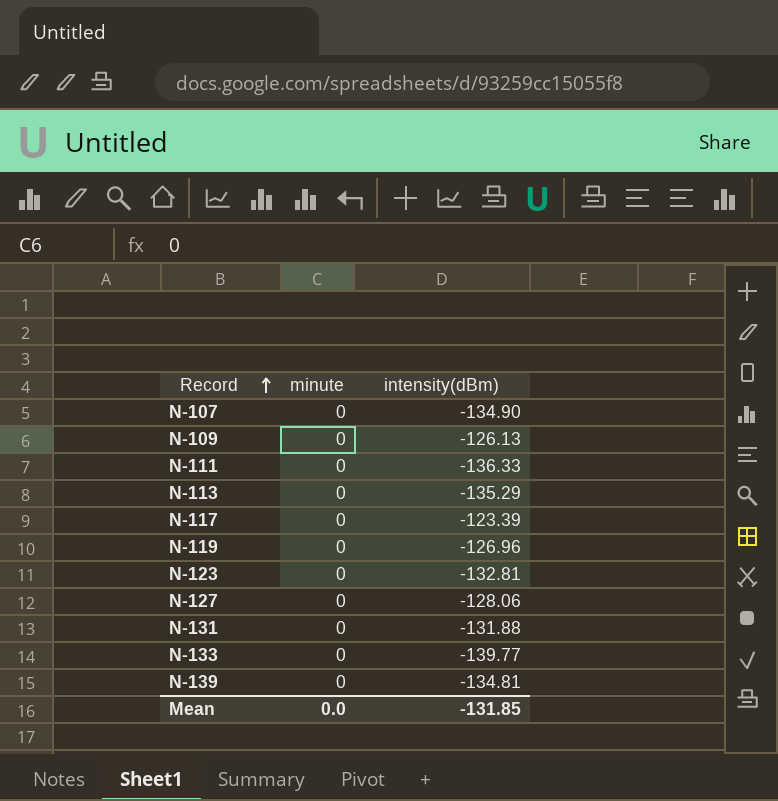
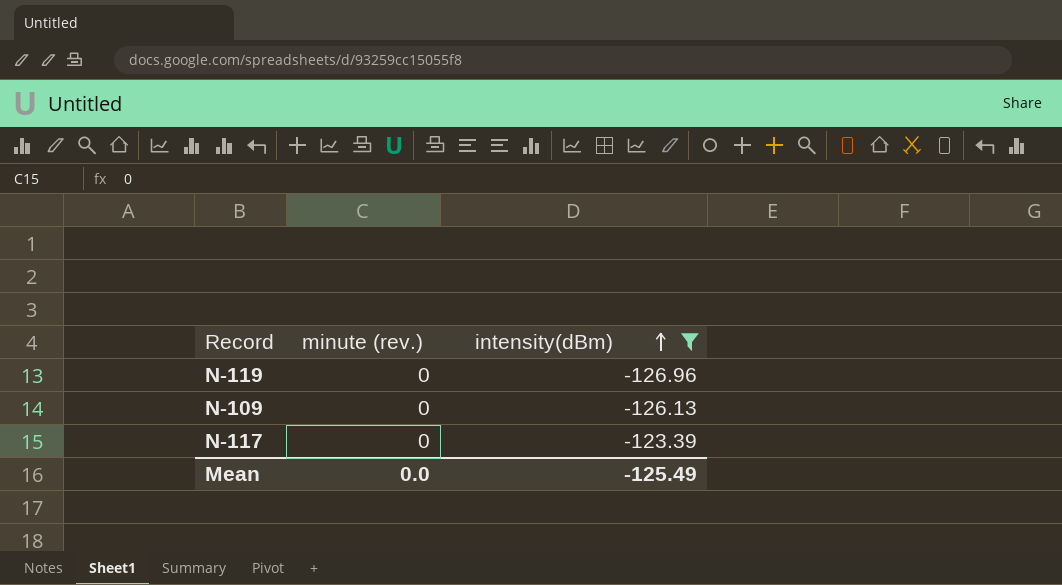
filter: none -> intensity(dBm) >= -126.96
row order: Record ascending -> intensity(dBm) ascending
column name: minute -> minute (rev.)
Mean | intensity(dBm): -131.85 -> -125.49

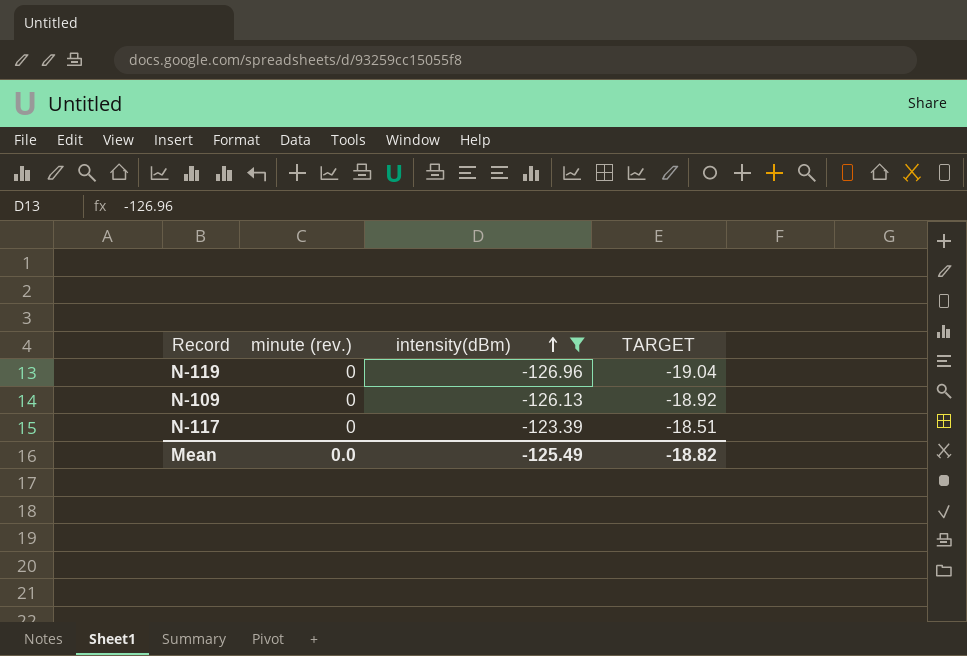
column TARGET | formula: none -> [intensity(dBm)] * 0.15

